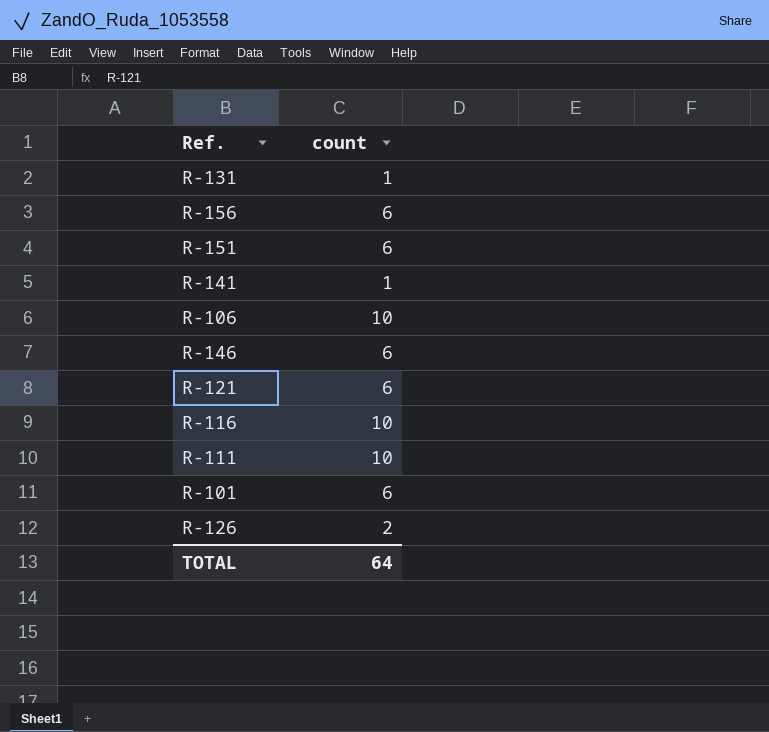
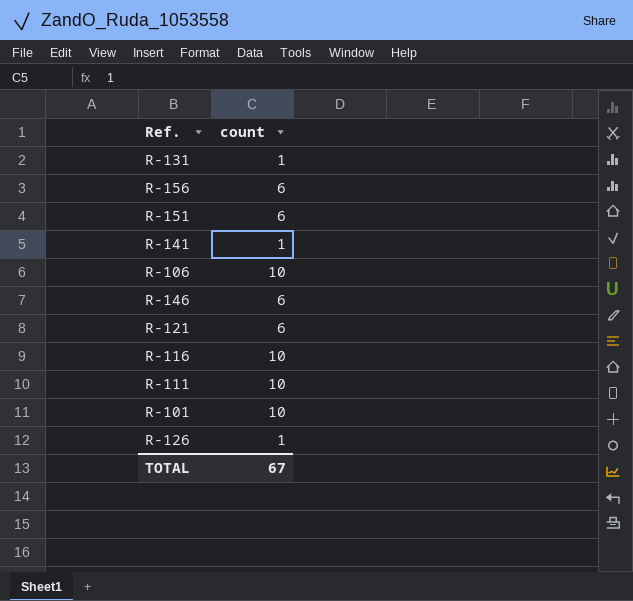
R-101 | count: 6 -> 10
R-126 | count: 2 -> 1
TOTAL | count: 64 -> 67

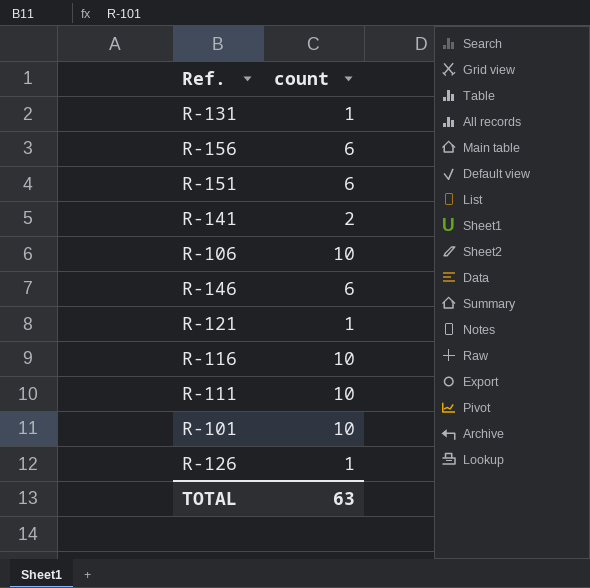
R-141 | count: 1 -> 2
R-121 | count: 6 -> 1
TOTAL | count: 67 -> 63

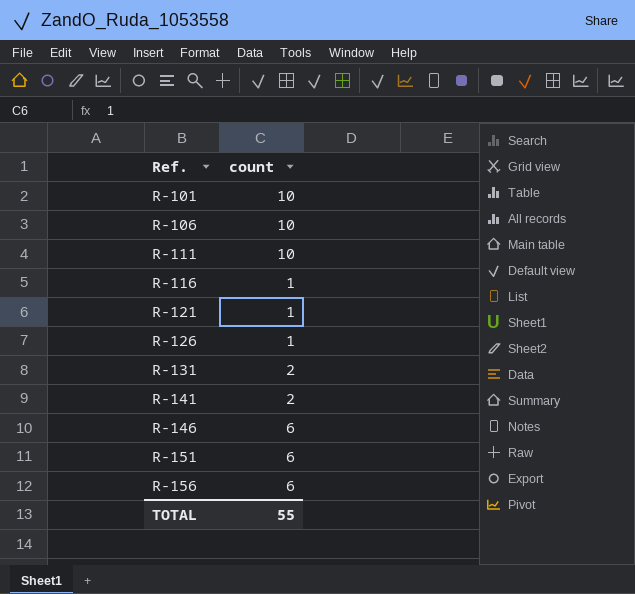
row order: none -> Ref. ascending
R-116 | count: 10 -> 1
R-131 | count: 1 -> 2
TOTAL | count: 63 -> 55

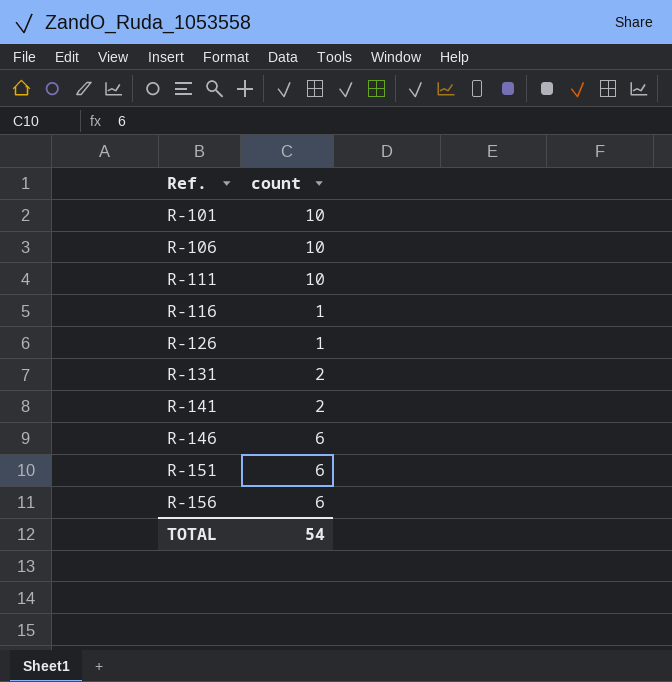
row R-121: 1 -> none
TOTAL | count: 55 -> 54

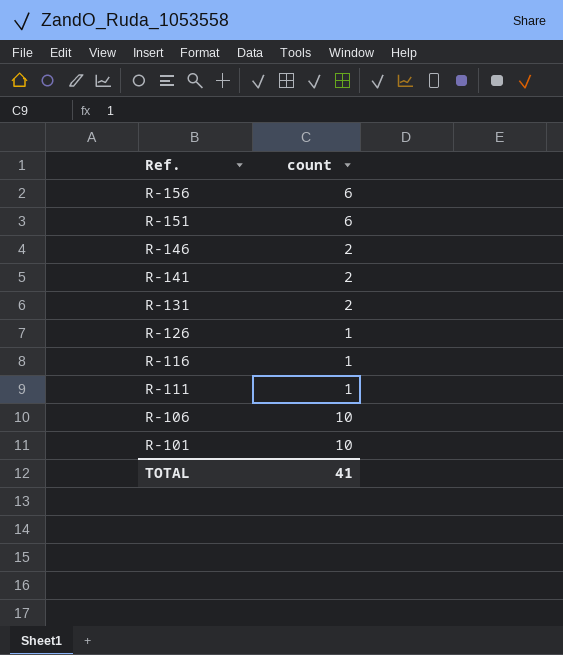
row order: Ref. ascending -> Ref. descending
R-146 | count: 6 -> 2
R-111 | count: 10 -> 1
TOTAL | count: 54 -> 41

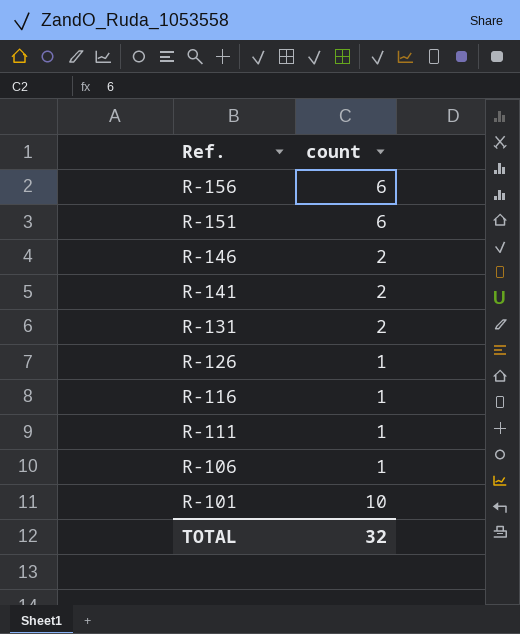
R-106 | count: 10 -> 1
TOTAL | count: 41 -> 32

